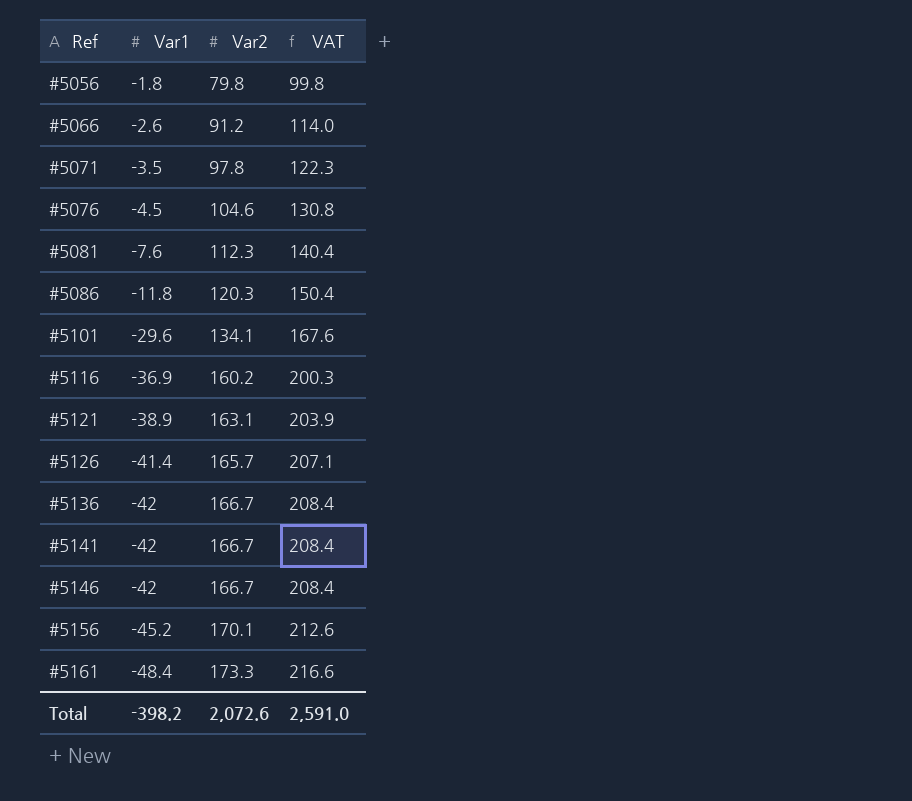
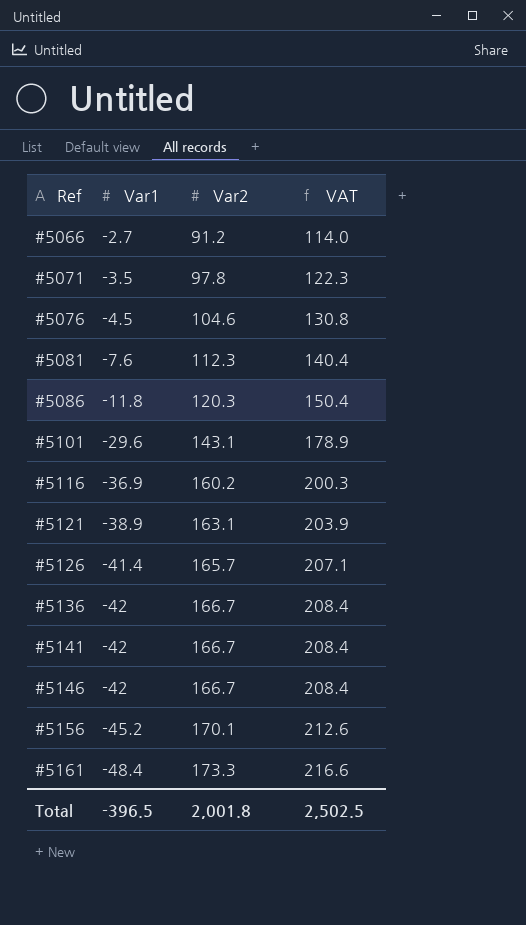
row #5056: -1.8 | 79.8 | 99.8 -> none
#5066 | Var1: -2.6 -> -2.7
#5101 | Var2: 134.1 -> 143.1
#5101 | VAT: 167.6 -> 178.9
Total | Var1: -398.2 -> -396.5
Total | Var2: 2,072.6 -> 2,001.8
Total | VAT: 2,591.0 -> 2,502.5

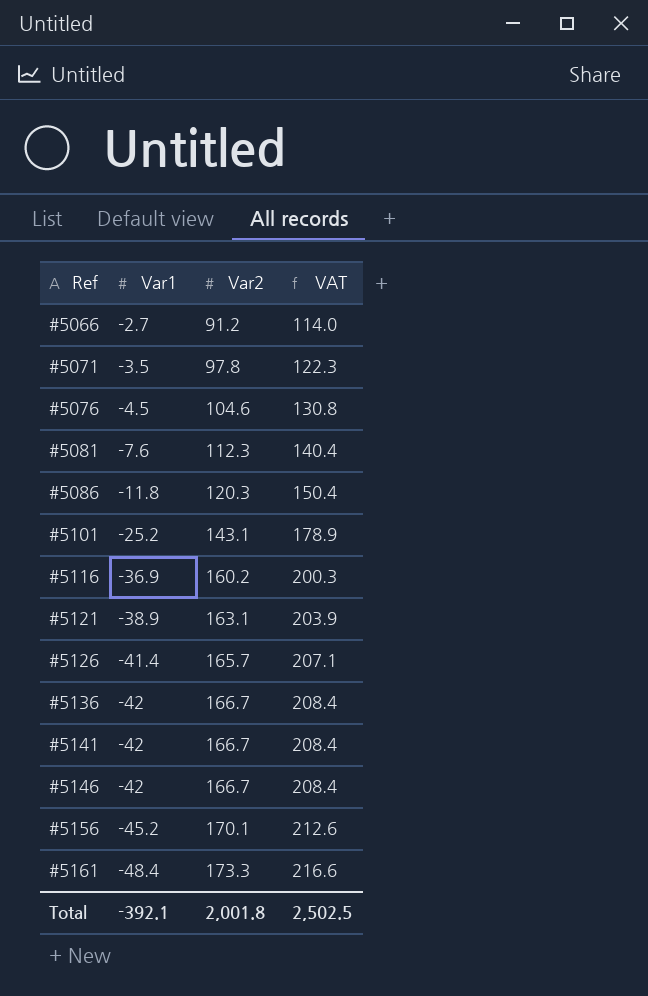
#5101 | Var1: -29.6 -> -25.2
Total | Var1: -396.5 -> -392.1

